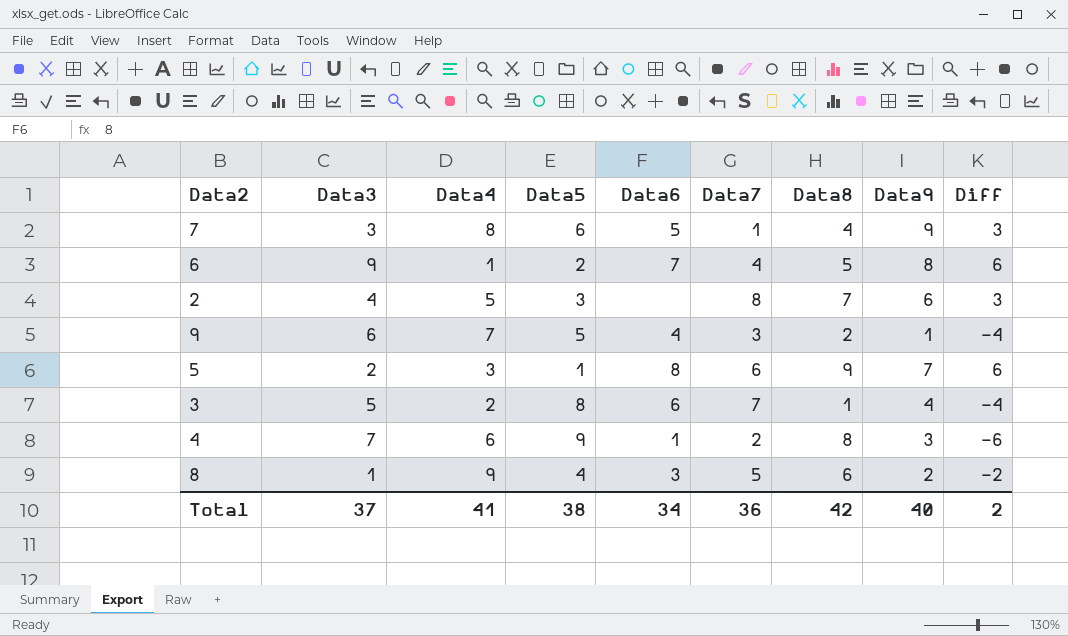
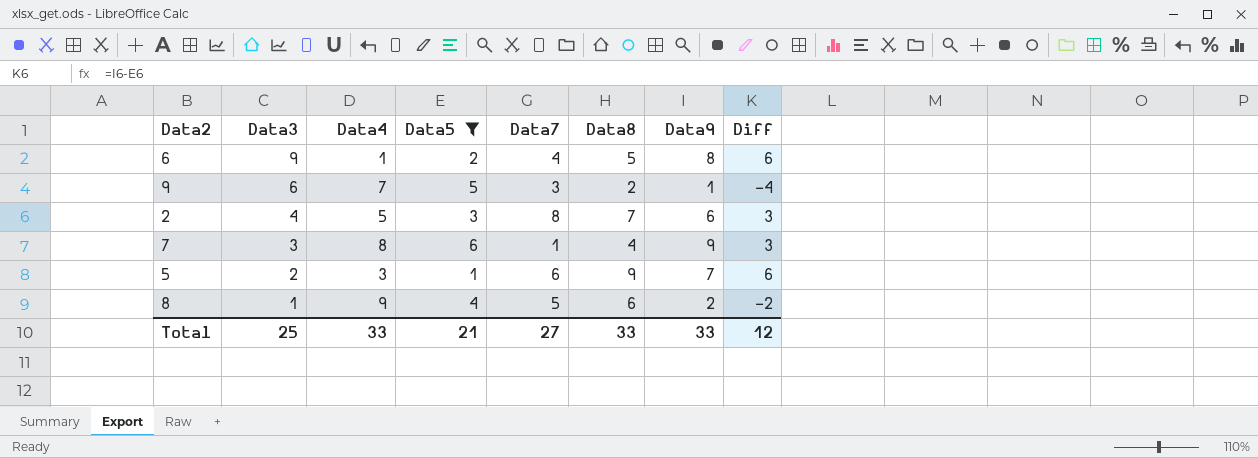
filter: none -> Data5 <= 6
row order: none -> Data3 descending
column Data6 | position: 5 -> none
Total | Data3: 37 -> 25
Total | Data4: 41 -> 33
Total | Data5: 38 -> 21
Total | Data7: 36 -> 27
Total | Data8: 42 -> 33
Total | Data9: 40 -> 33
Total | Diff: 2 -> 12

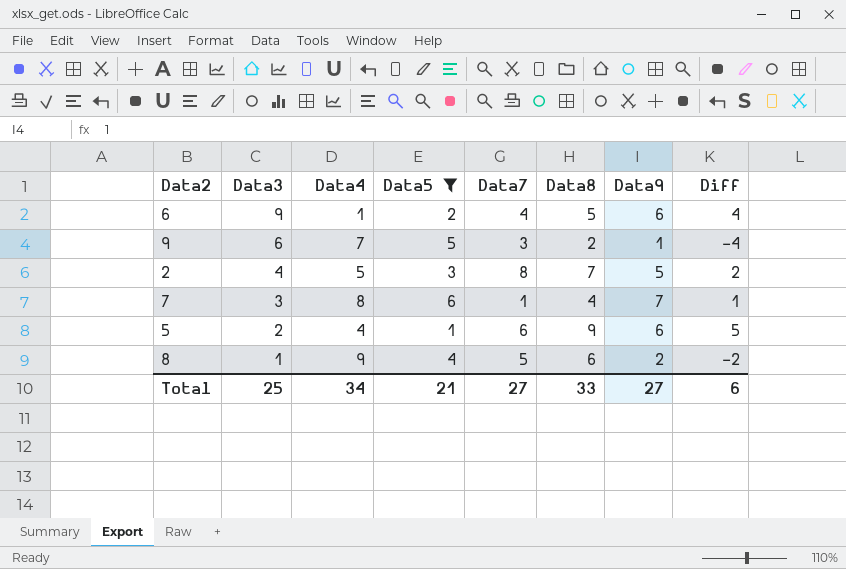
6 | Data9: 8 -> 6
6 | Diff: 6 -> 4
2 | Data9: 6 -> 5
2 | Diff: 3 -> 2
7 | Data9: 9 -> 7
7 | Diff: 3 -> 1
5 | Data4: 3 -> 4
5 | Data9: 7 -> 6
5 | Diff: 6 -> 5
Total | Data4: 33 -> 34
Total | Data9: 33 -> 27
Total | Diff: 12 -> 6

